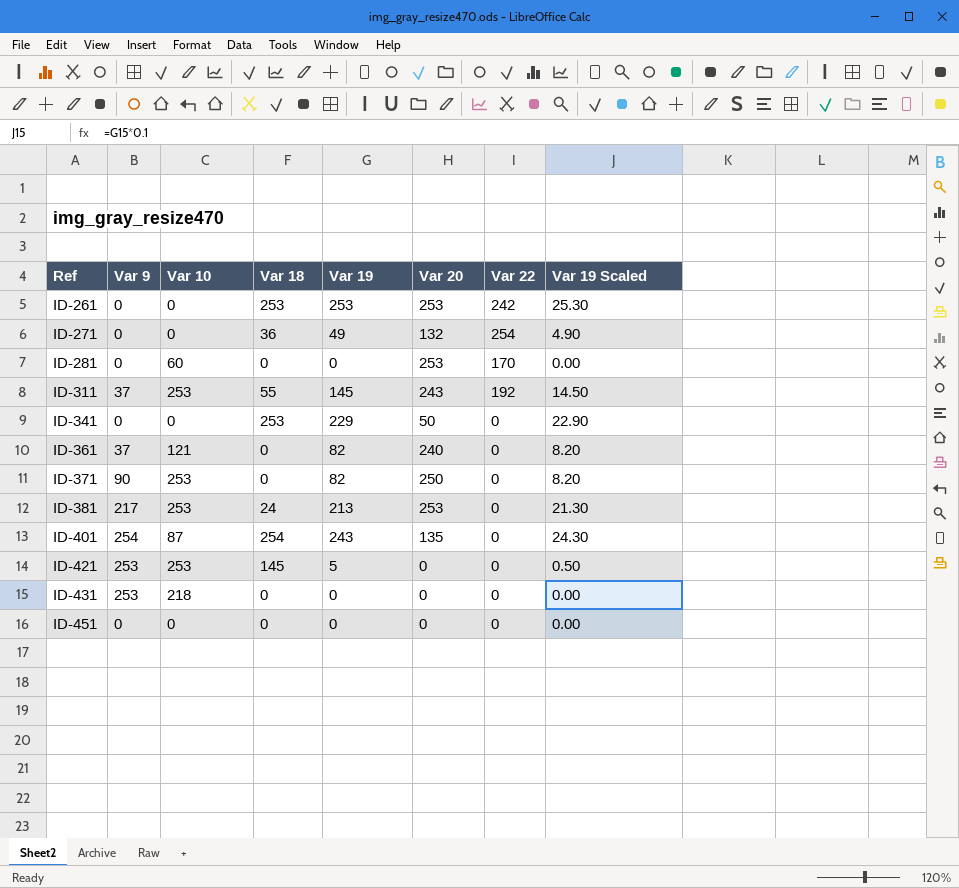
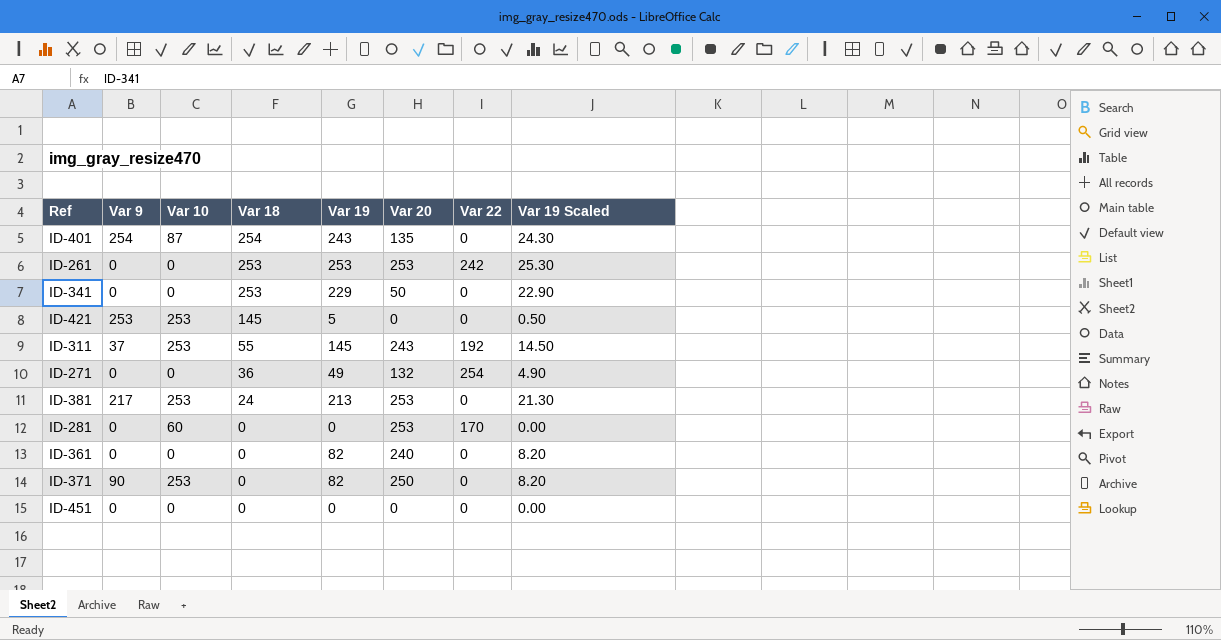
row order: Ref ascending -> Var 18 descending
row ID-431: 253 | 218 | 0 | 0 | 0 | 0 | 0.00 -> none
ID-361 | Var 9: 37 -> 0
ID-361 | Var 10: 121 -> 0

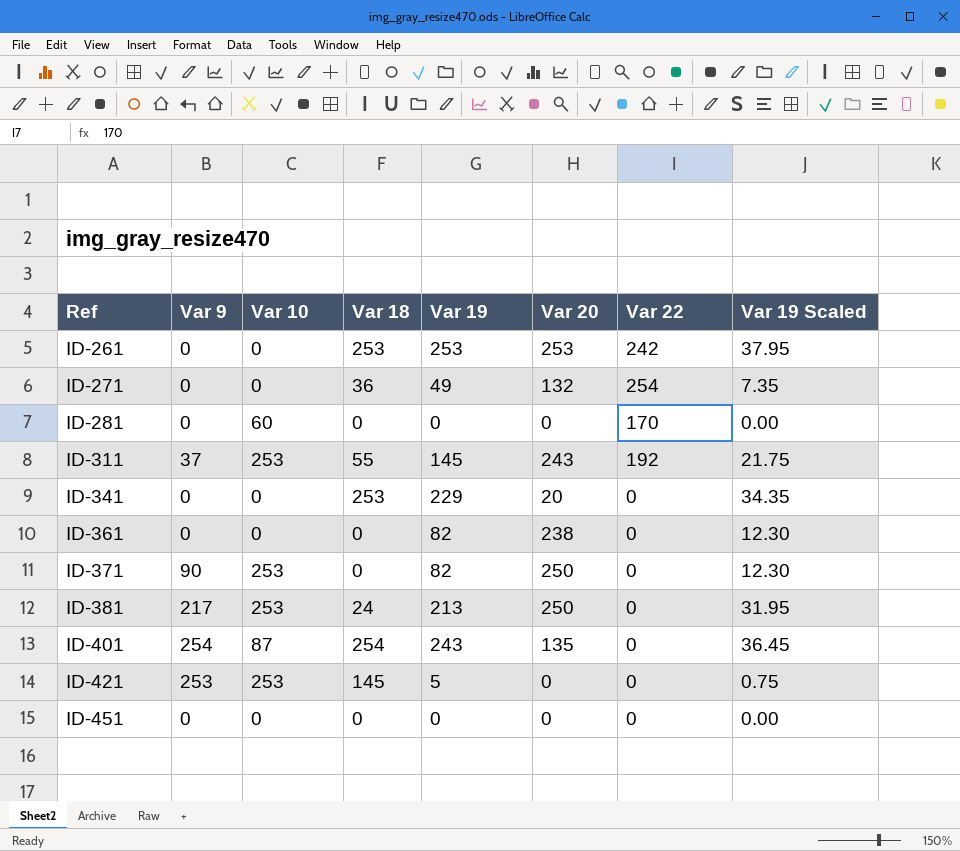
row order: Var 18 descending -> Ref ascending
column Var 19 Scaled | formula: [Var 19] * 0.1 -> [Var 19] * 0.15
ID-281 | Var 20: 253 -> 0
ID-341 | Var 20: 50 -> 20
ID-361 | Var 20: 240 -> 238
ID-381 | Var 20: 253 -> 250

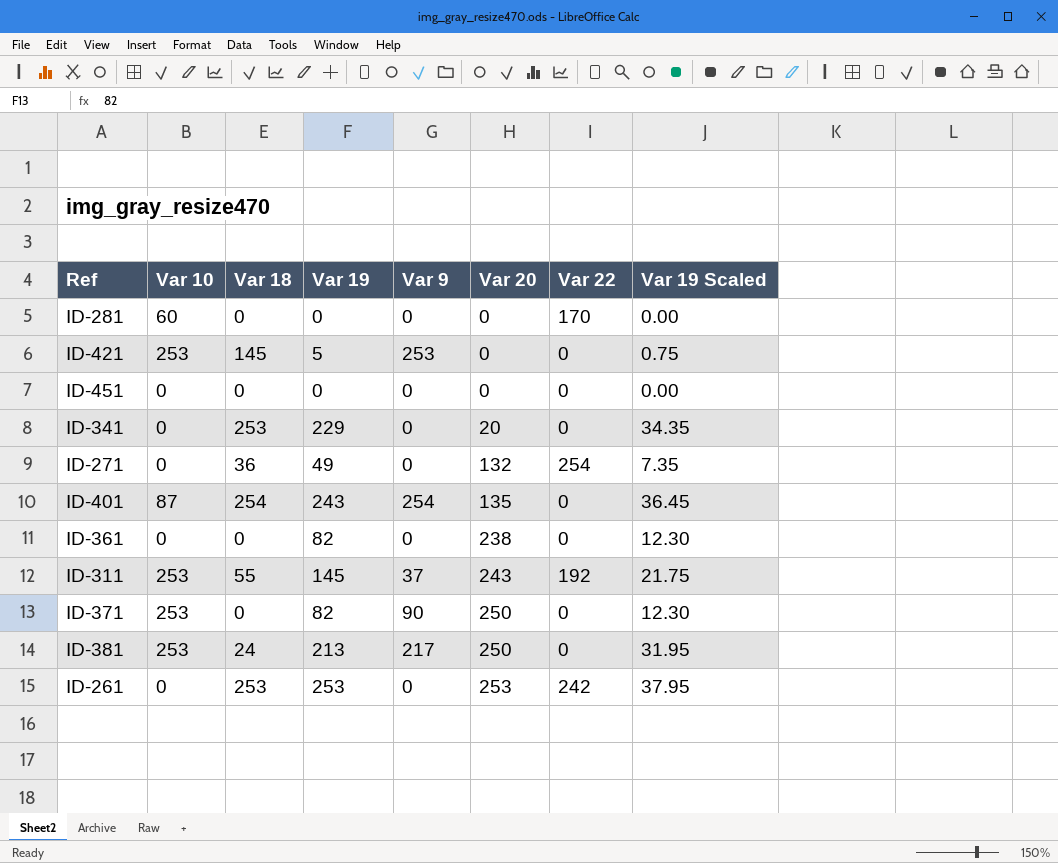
row order: Ref ascending -> Var 20 ascending
column Var 9 | position: 2 -> 5

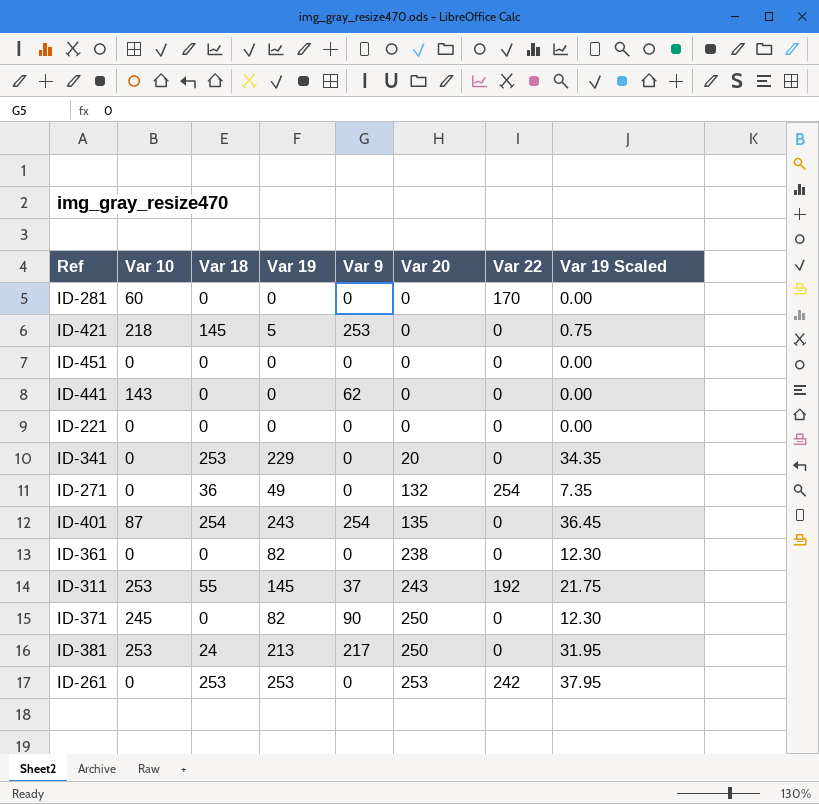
ID-421 | Var 10: 253 -> 218
row ID-441: none -> 143 | 0 | 0 | 62 | 0 | 0 | 0.00
row ID-221: none -> 0 | 0 | 0 | 0 | 0 | 0 | 0.00
ID-371 | Var 10: 253 -> 245

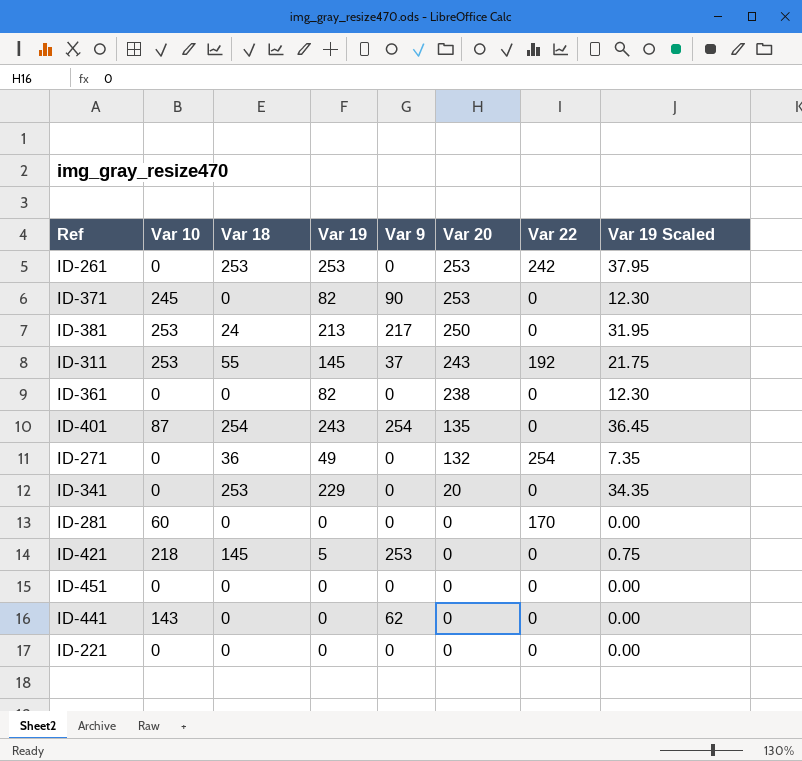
row order: Var 20 ascending -> Var 20 descending
ID-371 | Var 20: 250 -> 253

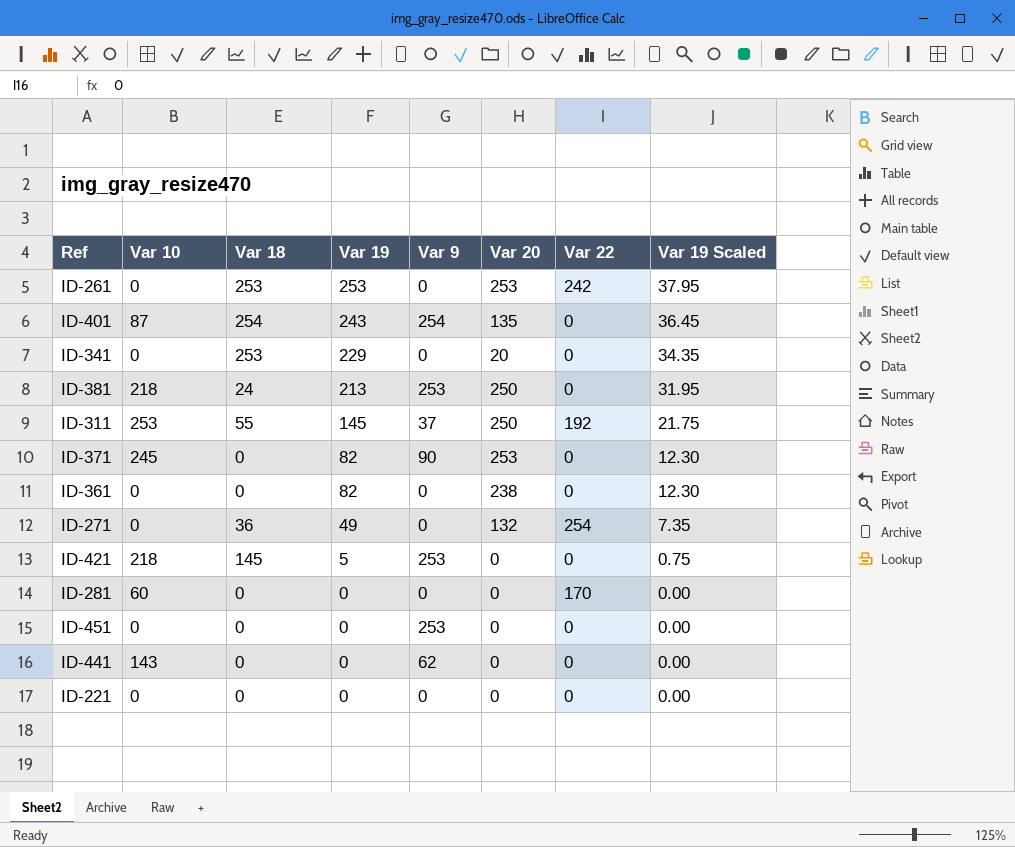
row order: Var 20 descending -> Var 19 descending
ID-381 | Var 10: 253 -> 218
ID-381 | Var 9: 217 -> 253
ID-311 | Var 20: 243 -> 250
ID-451 | Var 9: 0 -> 253

